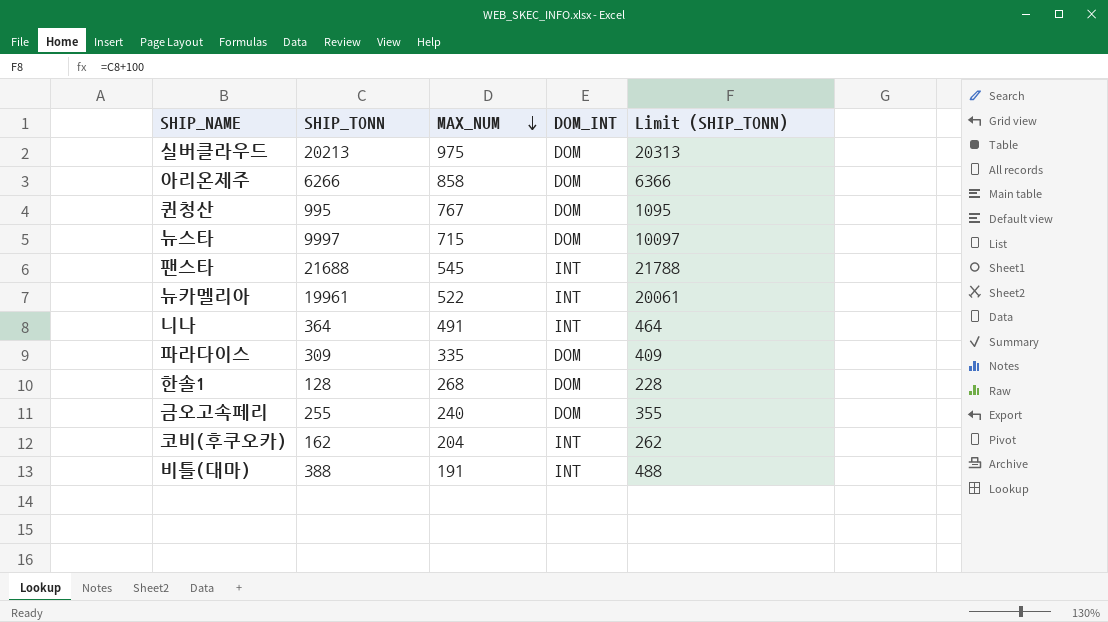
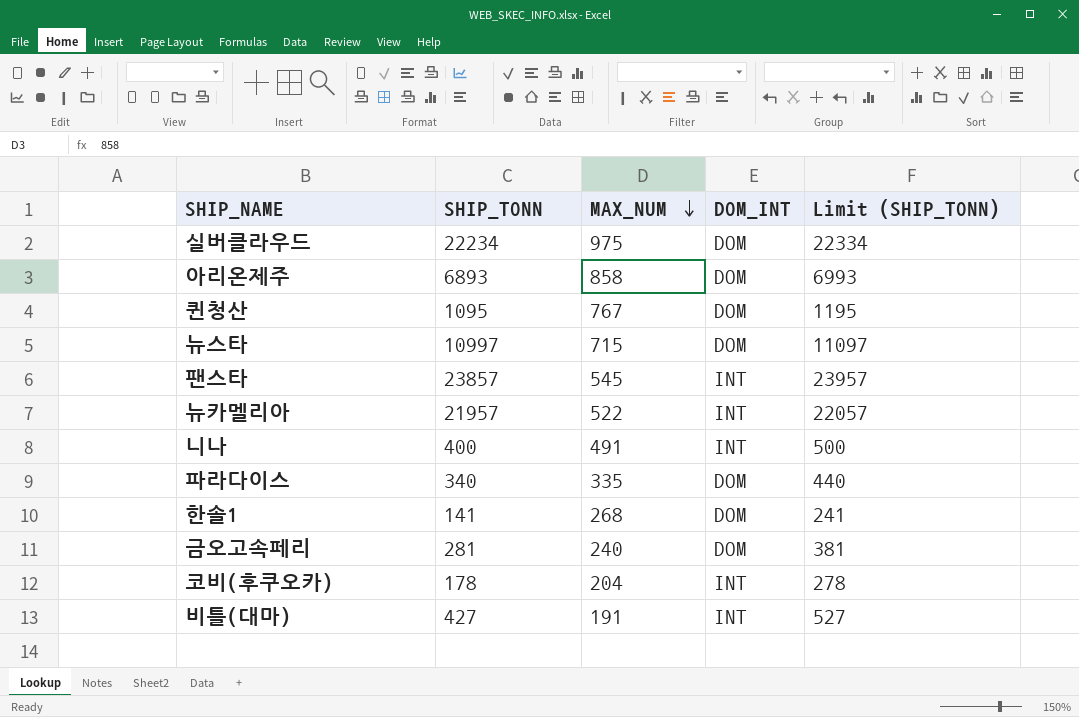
실버클라우드 | SHIP_TONN: 20213 -> 22234
실버클라우드 | Limit (SHIP_TONN): 20313 -> 22334
아리온제주 | SHIP_TONN: 6266 -> 6893
아리온제주 | Limit (SHIP_TONN): 6366 -> 6993
퀸청산 | SHIP_TONN: 995 -> 1095
퀸청산 | Limit (SHIP_TONN): 1095 -> 1195
뉴스타 | SHIP_TONN: 9997 -> 10997
뉴스타 | Limit (SHIP_TONN): 10097 -> 11097
팬스타 | SHIP_TONN: 21688 -> 23857
팬스타 | Limit (SHIP_TONN): 21788 -> 23957
뉴카멜리아 | SHIP_TONN: 19961 -> 21957
뉴카멜리아 | Limit (SHIP_TONN): 20061 -> 22057
니나 | SHIP_TONN: 364 -> 400
니나 | Limit (SHIP_TONN): 464 -> 500
파라다이스 | SHIP_TONN: 309 -> 340
파라다이스 | Limit (SHIP_TONN): 409 -> 440
한솔1 | SHIP_TONN: 128 -> 141
한솔1 | Limit (SHIP_TONN): 228 -> 241
금오고속페리 | SHIP_TONN: 255 -> 281
금오고속페리 | Limit (SHIP_TONN): 355 -> 381
코비(후쿠오카) | SHIP_TONN: 162 -> 178
코비(후쿠오카) | Limit (SHIP_TONN): 262 -> 278
비틀(대마) | SHIP_TONN: 388 -> 427
비틀(대마) | Limit (SHIP_TONN): 488 -> 527

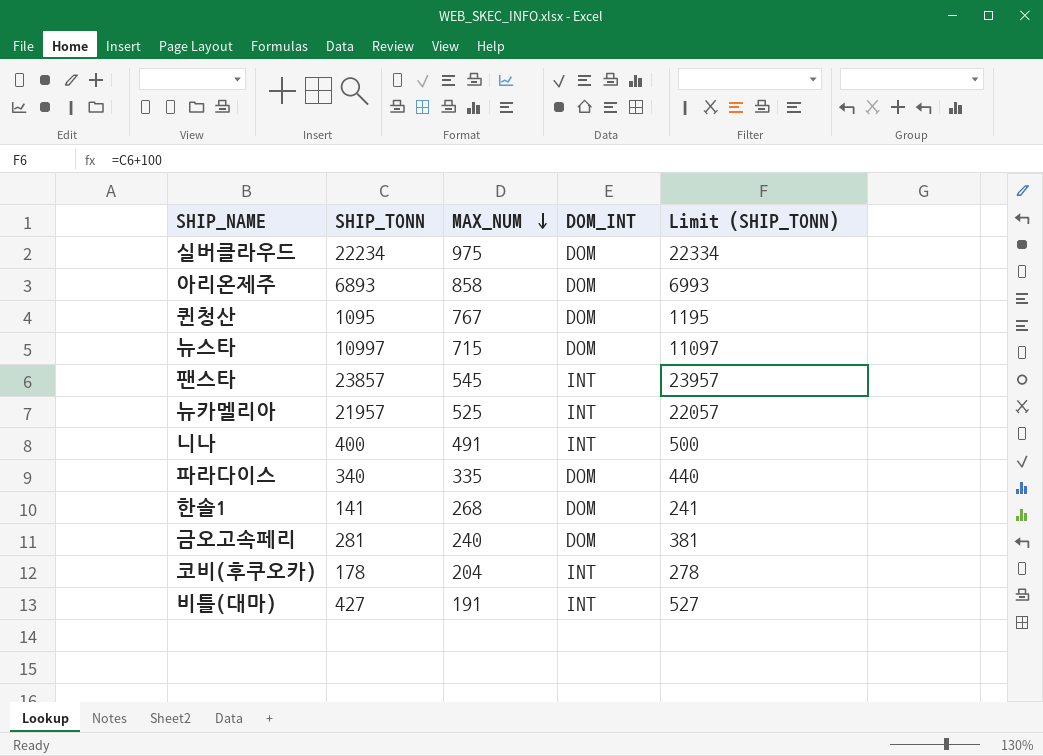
뉴카멜리아 | MAX_NUM: 522 -> 525

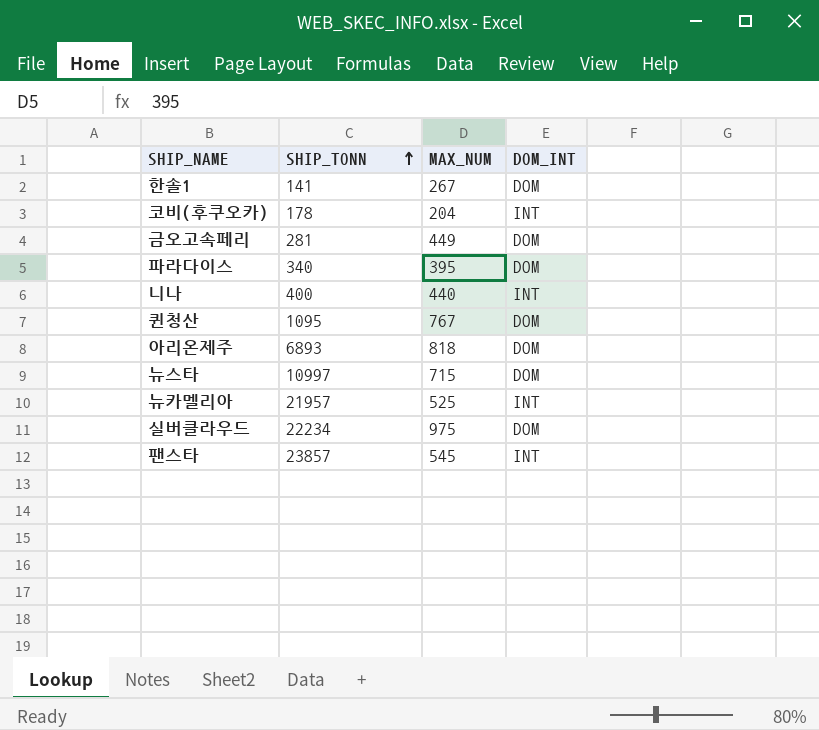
row order: MAX_NUM descending -> SHIP_TONN ascending
column Limit (SHIP_TONN) | formula: [SHIP_TONN] + 100 -> none
row 비틀(대마): 427 | 191 | INT | 527 -> none
한솔1 | MAX_NUM: 268 -> 267
금오고속페리 | MAX_NUM: 240 -> 449
파라다이스 | MAX_NUM: 335 -> 395
니나 | MAX_NUM: 491 -> 440
아리온제주 | MAX_NUM: 858 -> 818

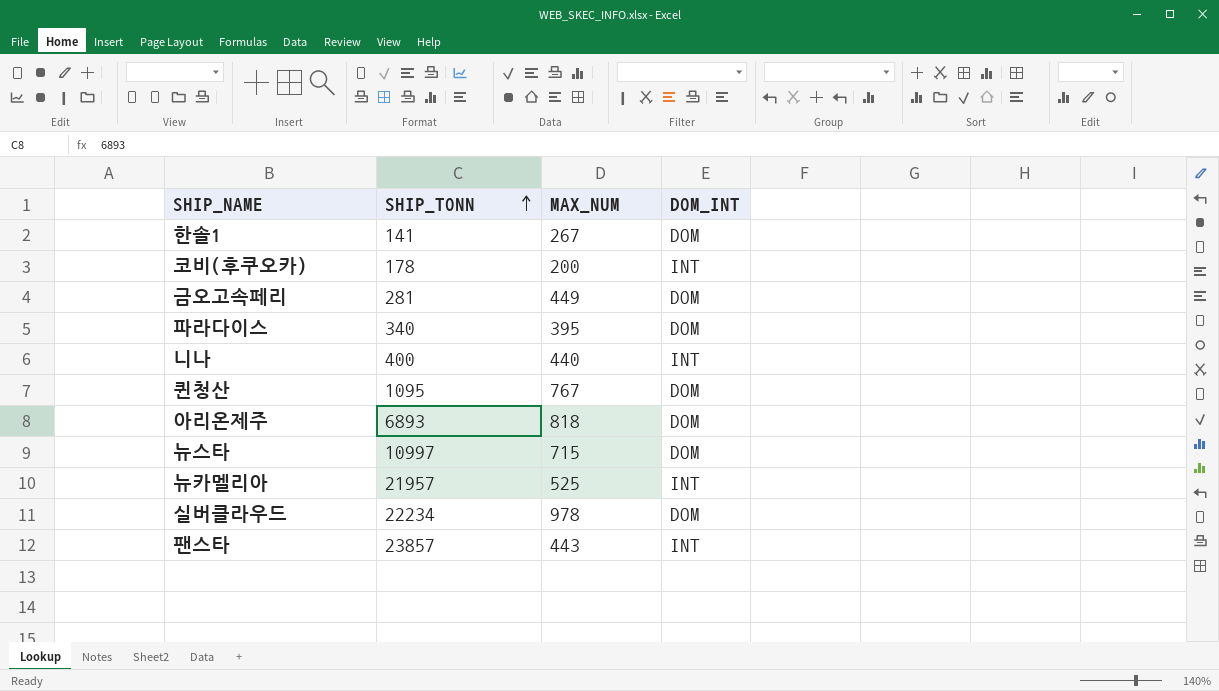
코비(후쿠오카) | MAX_NUM: 204 -> 200
실버클라우드 | MAX_NUM: 975 -> 978
팬스타 | MAX_NUM: 545 -> 443

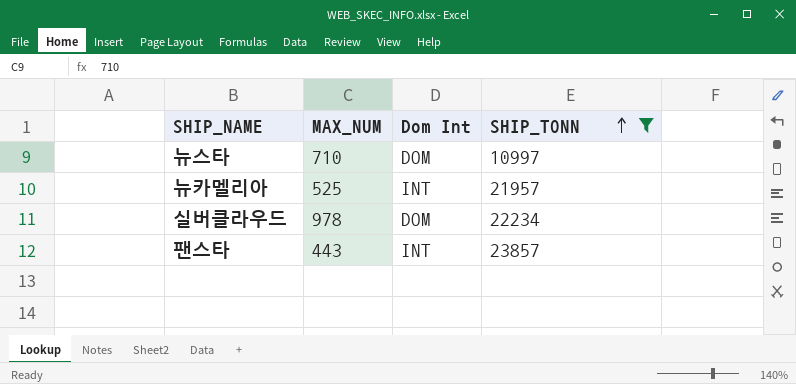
filter: none -> SHIP_TONN >= 10997
column name: DOM_INT -> Dom Int
column SHIP_TONN | position: 2 -> 4
뉴스타 | MAX_NUM: 715 -> 710

